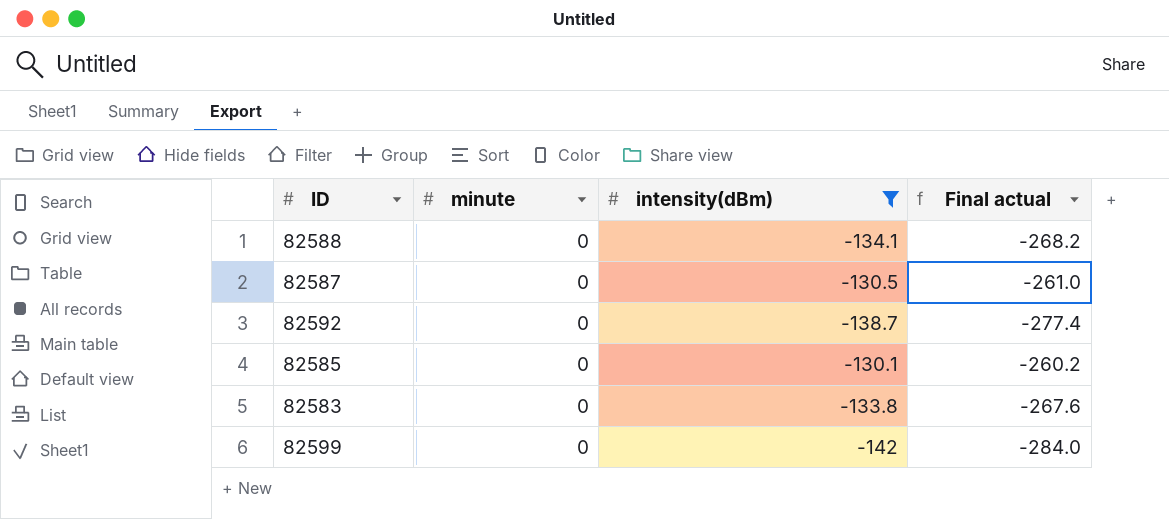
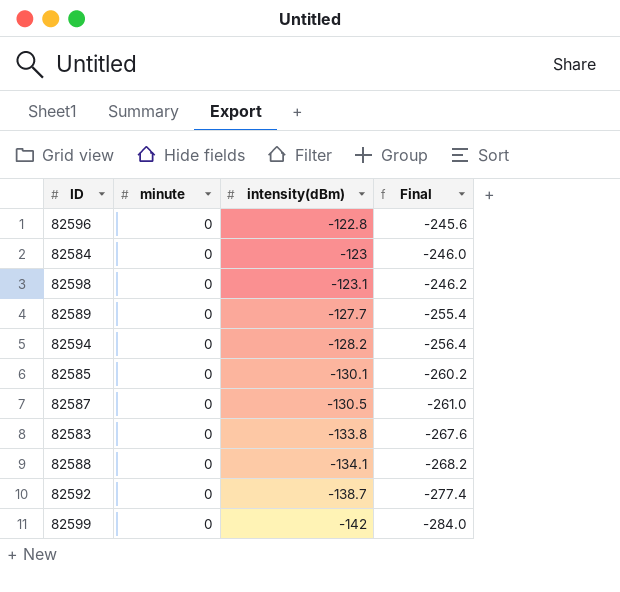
filter: intensity(dBm) <= -130.1 -> none
row order: none -> intensity(dBm) descending
column name: Final actual -> Final

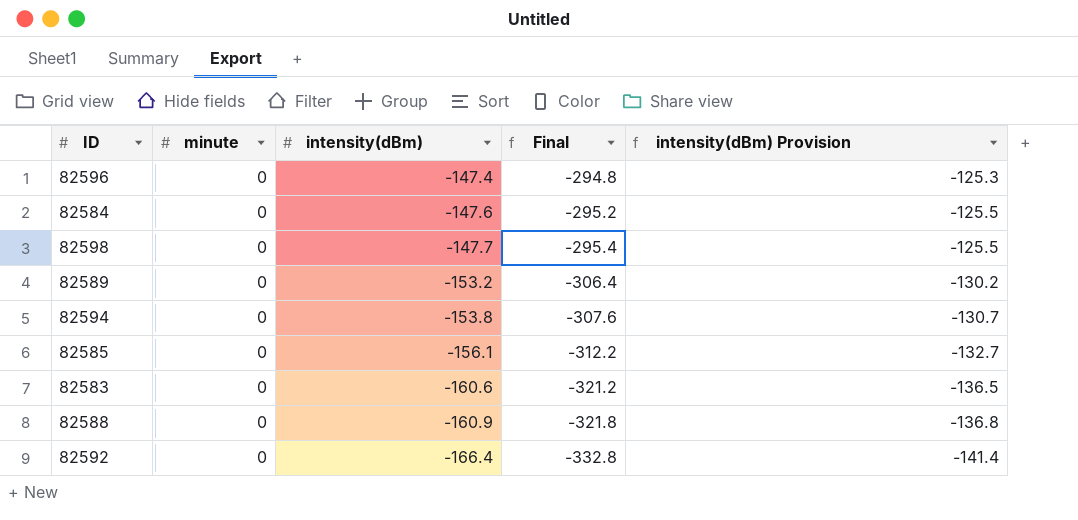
column intensity(dBm) Provision | formula: none -> [intensity(dBm)] * 0.85
row 82587: 0 | -130.5 | -261.0 -> none
row 82599: 0 | -142 | -284.0 -> none
82596 | intensity(dBm): -122.8 -> -147.4
82596 | Final: -245.6 -> -294.8
82584 | intensity(dBm): -123 -> -147.6
82584 | Final: -246.0 -> -295.2
82598 | intensity(dBm): -123.1 -> -147.7
82598 | Final: -246.2 -> -295.4
82589 | intensity(dBm): -127.7 -> -153.2
82589 | Final: -255.4 -> -306.4
82594 | intensity(dBm): -128.2 -> -153.8
82594 | Final: -256.4 -> -307.6
82585 | intensity(dBm): -130.1 -> -156.1
82585 | Final: -260.2 -> -312.2
82583 | intensity(dBm): -133.8 -> -160.6
82583 | Final: -267.6 -> -321.2
82588 | intensity(dBm): -134.1 -> -160.9
82588 | Final: -268.2 -> -321.8
82592 | intensity(dBm): -138.7 -> -166.4
82592 | Final: -277.4 -> -332.8

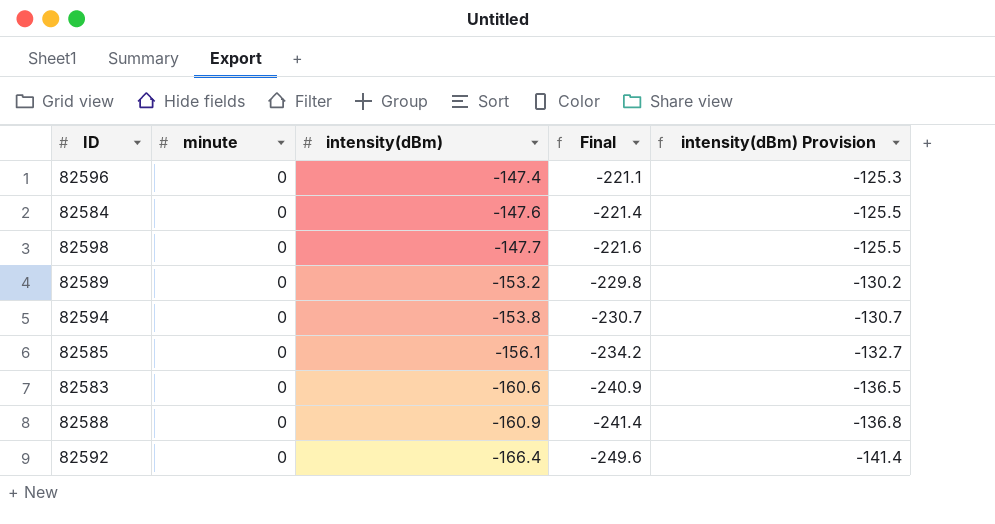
column Final | formula: [intensity(dBm)] * 2 -> [intensity(dBm)] * 1.5

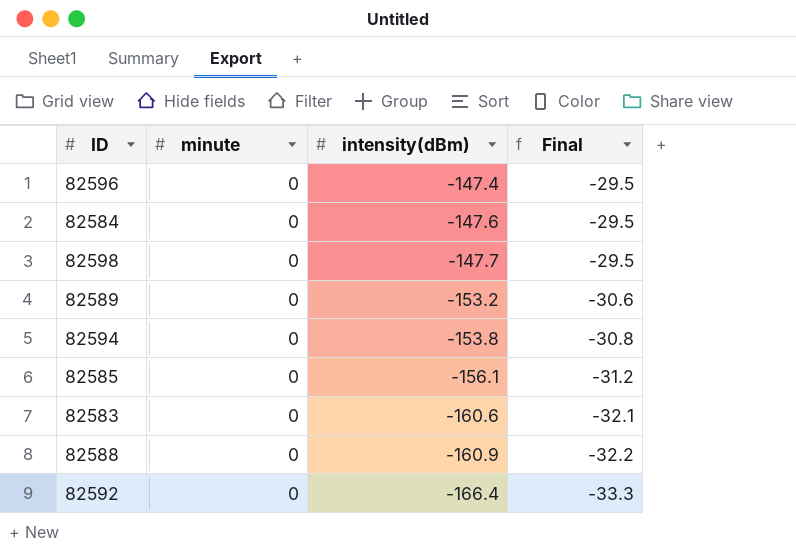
column intensity(dBm) Provision | formula: [intensity(dBm)] * 0.85 -> none
column Final | formula: [intensity(dBm)] * 1.5 -> [intensity(dBm)] * 0.2

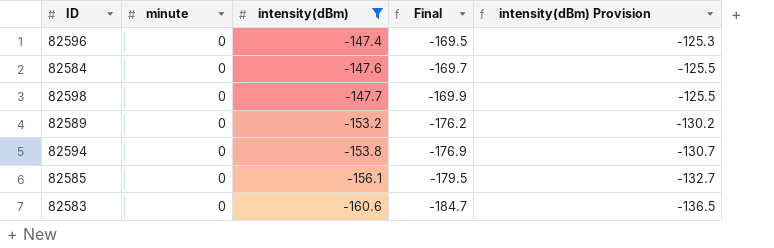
filter: none -> intensity(dBm) >= -160.6
column Final | formula: [intensity(dBm)] * 0.2 -> [intensity(dBm)] * 1.15
column intensity(dBm) Provision | formula: none -> [intensity(dBm)] * 0.85

